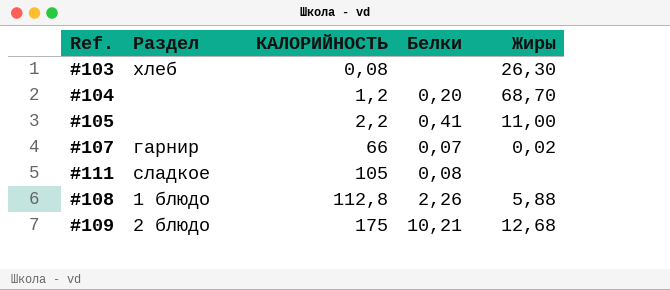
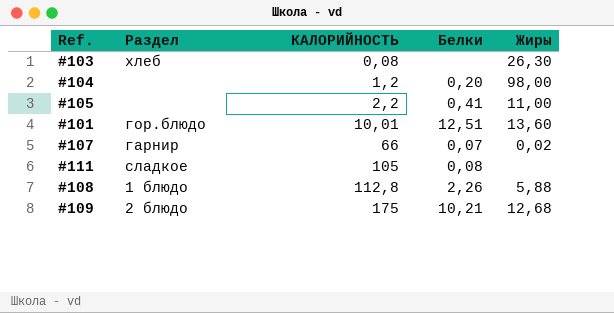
#104 | Жиры: 68,70 -> 98,00
row #101: none -> гор.блюдо | 10,01 | 12,51 | 13,60

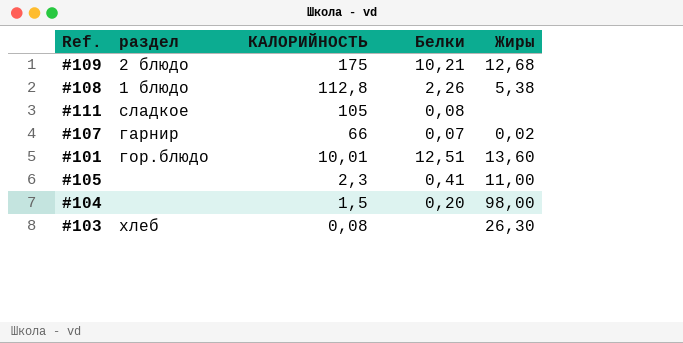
row order: КАЛОРИЙНОСТЬ ascending -> КАЛОРИЙНОСТЬ descending
column name: Раздел -> раздел
#108 | Жиры: 5,88 -> 5,38
#105 | КАЛОРИЙНОСТЬ: 2,2 -> 2,3
#104 | КАЛОРИЙНОСТЬ: 1,2 -> 1,5

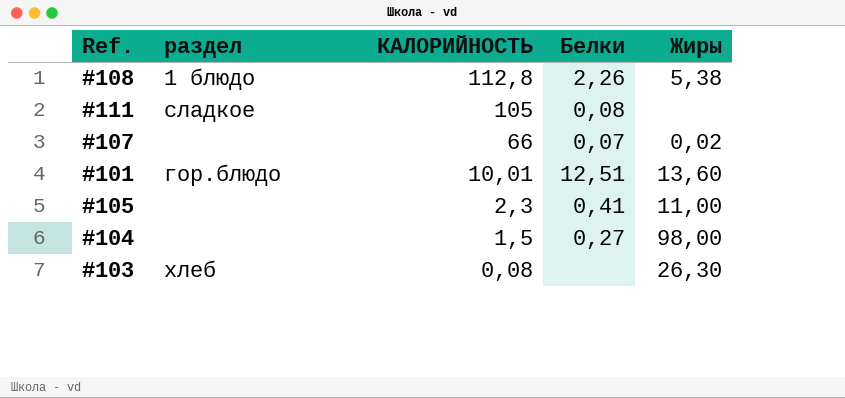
row #109: 2 блюдо | 175 | 10,21 | 12,68 -> none
#107 | раздел: гарнир -> none
#104 | Белки: 0,20 -> 0,27

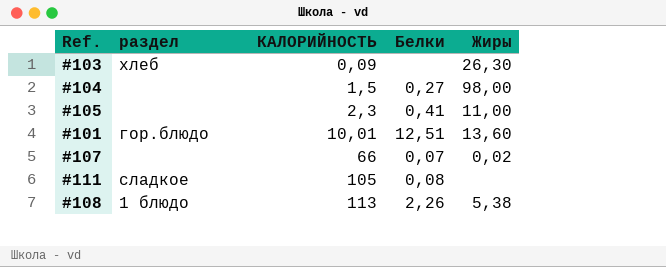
row order: КАЛОРИЙНОСТЬ descending -> КАЛОРИЙНОСТЬ ascending
#103 | КАЛОРИЙНОСТЬ: 0,08 -> 0,09
#108 | КАЛОРИЙНОСТЬ: 112,8 -> 113

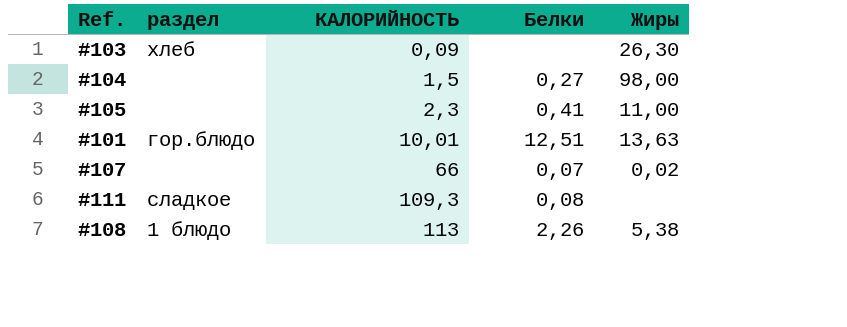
#101 | Жиры: 13,60 -> 13,63
#111 | КАЛОРИЙНОСТЬ: 105 -> 109,3

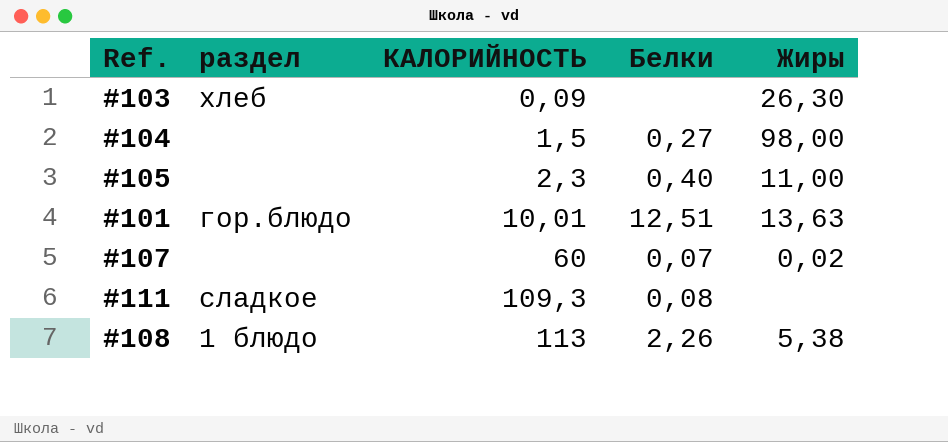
#105 | Белки: 0,41 -> 0,40
#107 | КАЛОРИЙНОСТЬ: 66 -> 60

